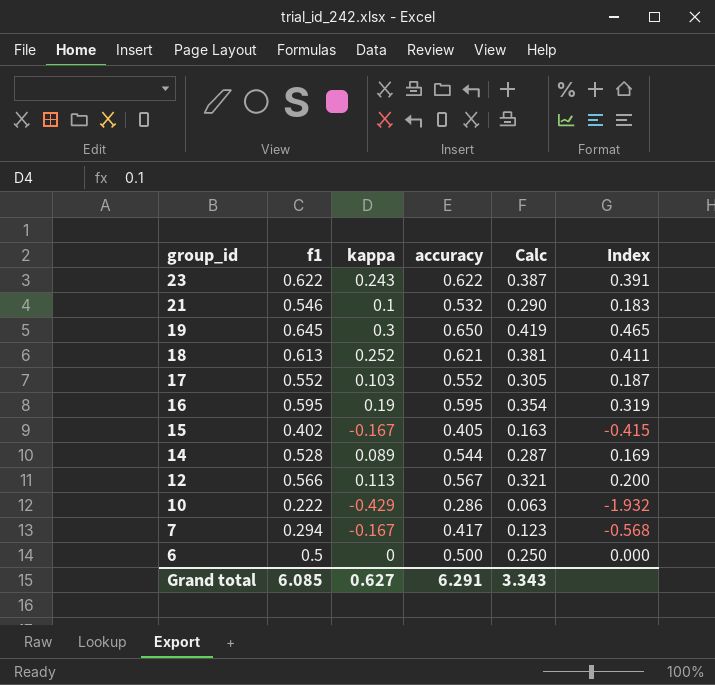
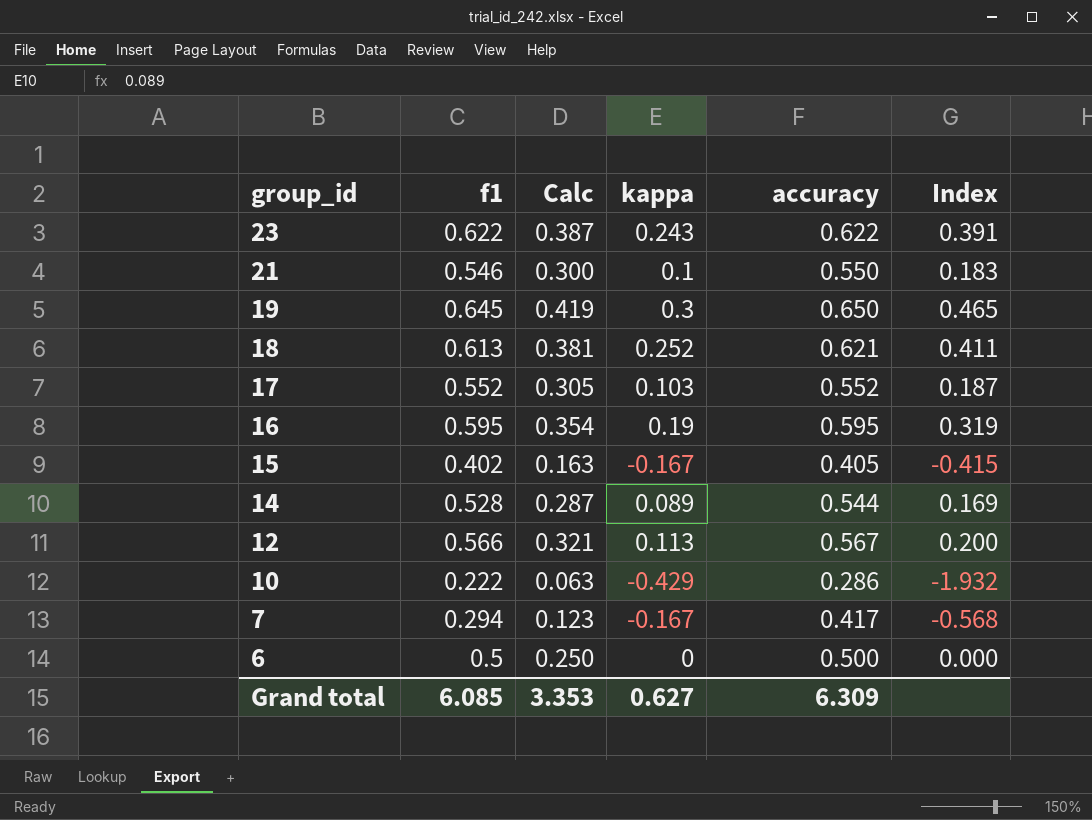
column Calc | position: 5 -> 3
21 | Calc: 0.290 -> 0.300
21 | accuracy: 0.532 -> 0.550
Grand total | Calc: 3.343 -> 3.353
Grand total | accuracy: 6.291 -> 6.309

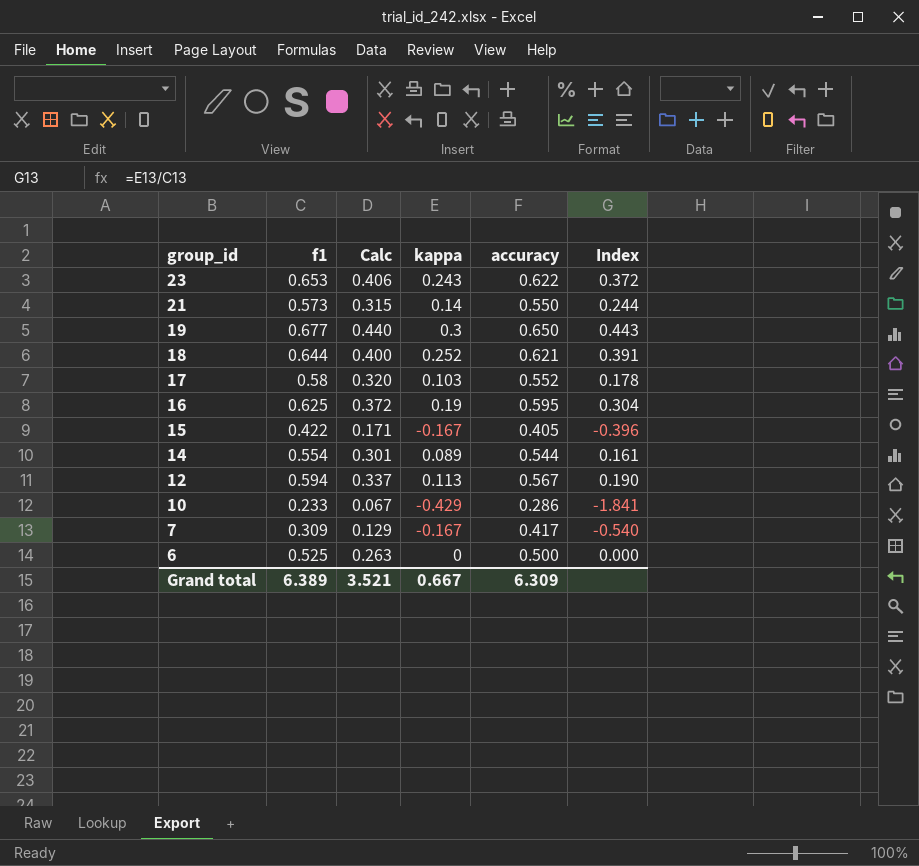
23 | f1: 0.622 -> 0.653
23 | Calc: 0.387 -> 0.406
23 | Index: 0.391 -> 0.372
21 | f1: 0.546 -> 0.573
21 | Calc: 0.300 -> 0.315
21 | kappa: 0.1 -> 0.14
21 | Index: 0.183 -> 0.244
19 | f1: 0.645 -> 0.677
19 | Calc: 0.419 -> 0.440
19 | Index: 0.465 -> 0.443
18 | f1: 0.613 -> 0.644
18 | Calc: 0.381 -> 0.400
18 | Index: 0.411 -> 0.391
17 | f1: 0.552 -> 0.58
17 | Calc: 0.305 -> 0.320
17 | Index: 0.187 -> 0.178
16 | f1: 0.595 -> 0.625
16 | Calc: 0.354 -> 0.372
16 | Index: 0.319 -> 0.304
15 | f1: 0.402 -> 0.422
15 | Calc: 0.163 -> 0.171
15 | Index: -0.415 -> -0.396
14 | f1: 0.528 -> 0.554
14 | Calc: 0.287 -> 0.301
14 | Index: 0.169 -> 0.161
12 | f1: 0.566 -> 0.594
12 | Calc: 0.321 -> 0.337
12 | Index: 0.200 -> 0.190
10 | f1: 0.222 -> 0.233
10 | Calc: 0.063 -> 0.067
10 | Index: -1.932 -> -1.841
7 | f1: 0.294 -> 0.309
7 | Calc: 0.123 -> 0.129
7 | Index: -0.568 -> -0.540
6 | f1: 0.5 -> 0.525
6 | Calc: 0.250 -> 0.263
Grand total | f1: 6.085 -> 6.389
Grand total | Calc: 3.353 -> 3.521
Grand total | kappa: 0.627 -> 0.667

